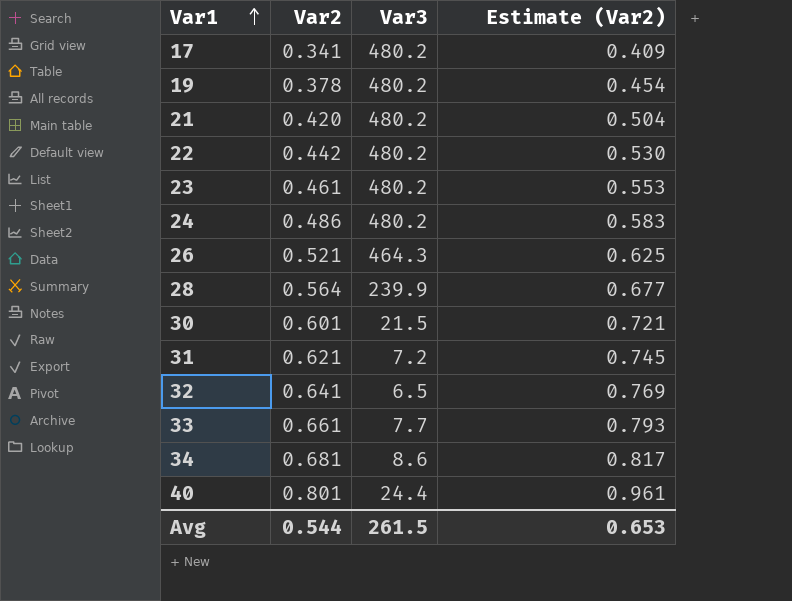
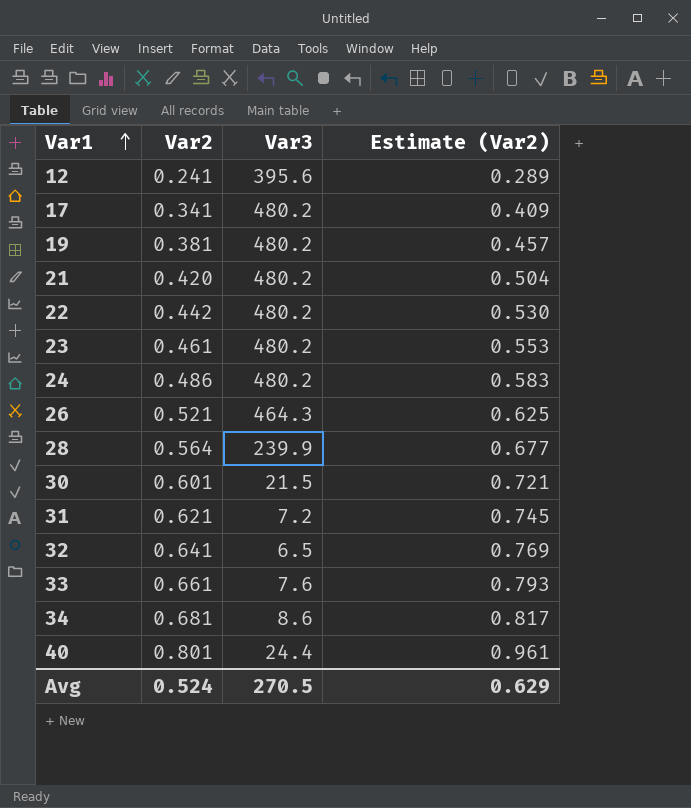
row 12: none -> 0.241 | 395.6 | 0.289
19 | Var2: 0.378 -> 0.381
19 | Estimate (Var2): 0.454 -> 0.457
33 | Var3: 7.7 -> 7.6
Avg | Var2: 0.544 -> 0.524
Avg | Var3: 261.5 -> 270.5
Avg | Estimate (Var2): 0.653 -> 0.629

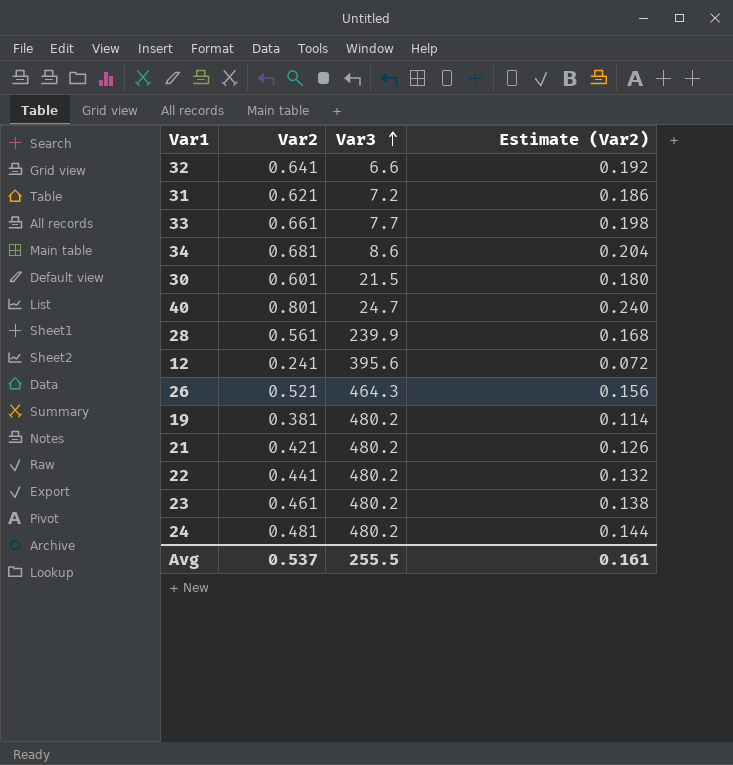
row order: Var1 ascending -> Var3 ascending
column Estimate (Var2) | formula: [Var2] * 1.2 -> [Var2] * 0.3
row 17: 0.341 | 480.2 | 0.409 -> none
32 | Var3: 6.5 -> 6.6
33 | Var3: 7.6 -> 7.7
40 | Var3: 24.4 -> 24.7
28 | Var2: 0.564 -> 0.561
21 | Var2: 0.420 -> 0.421
22 | Var2: 0.442 -> 0.441
24 | Var2: 0.486 -> 0.481
Avg | Var2: 0.524 -> 0.537
Avg | Var3: 270.5 -> 255.5
Avg | Estimate (Var2): 0.629 -> 0.161

